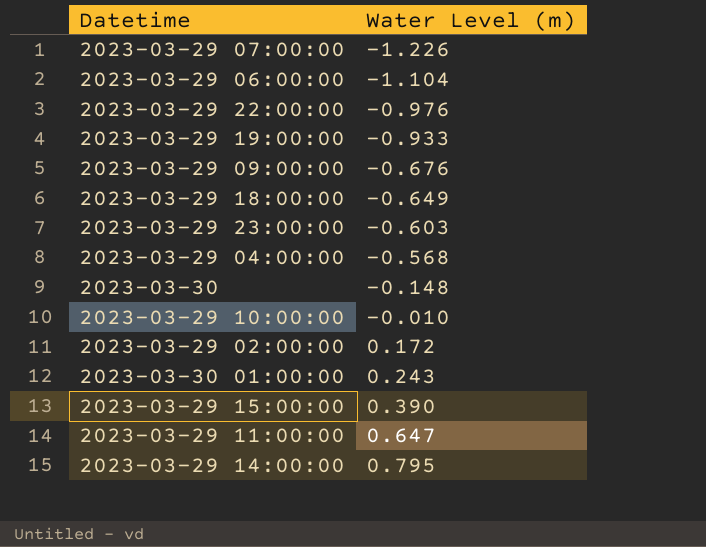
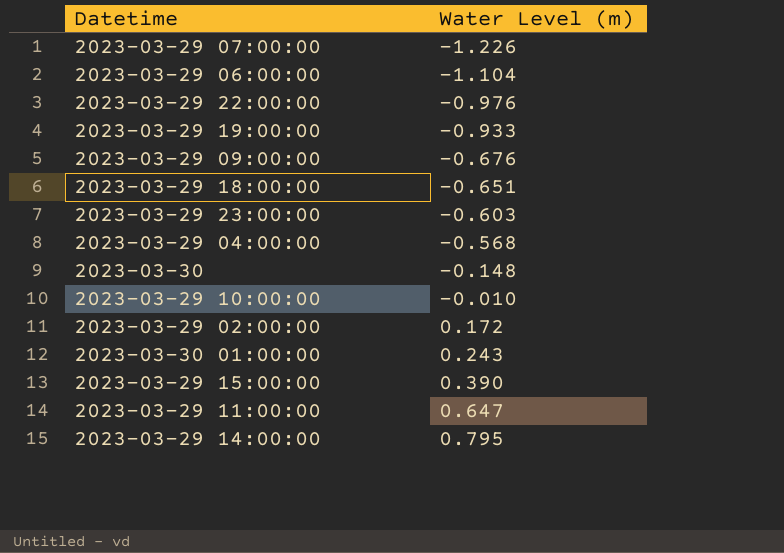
2023-03-29 18:00:00 | Water Level (m): -0.649 -> -0.651

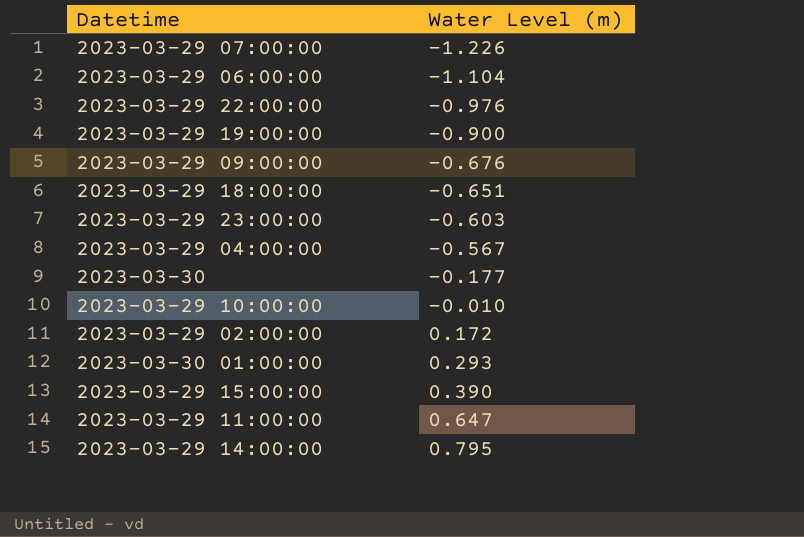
2023-03-29 19:00:00 | Water Level (m): -0.933 -> -0.900
2023-03-29 04:00:00 | Water Level (m): -0.568 -> -0.567
2023-03-30 | Water Level (m): -0.148 -> -0.177
2023-03-30 01:00:00 | Water Level (m): 0.243 -> 0.293

